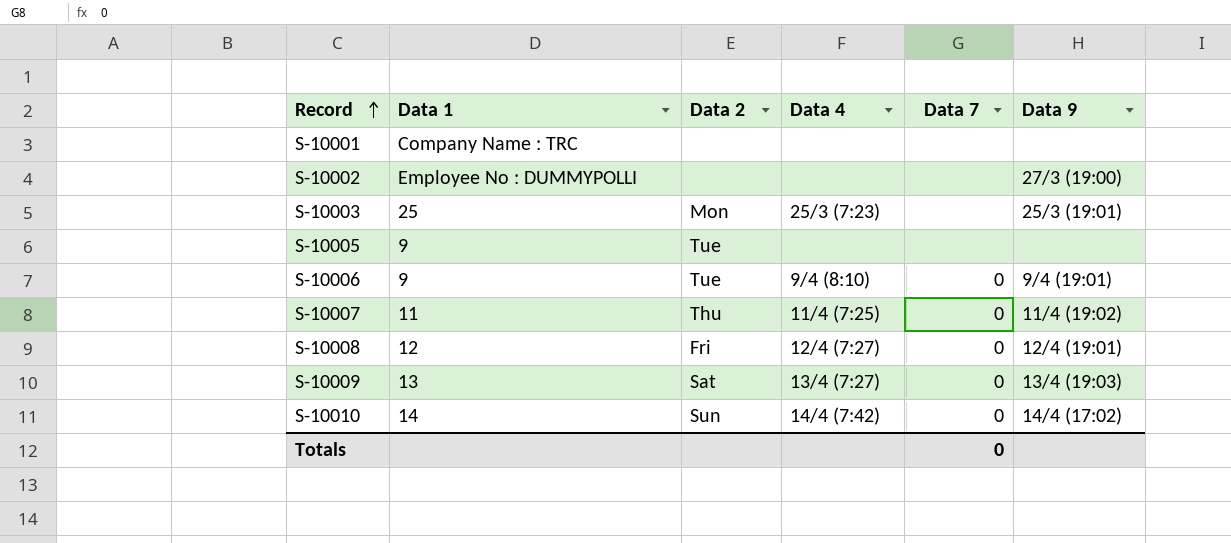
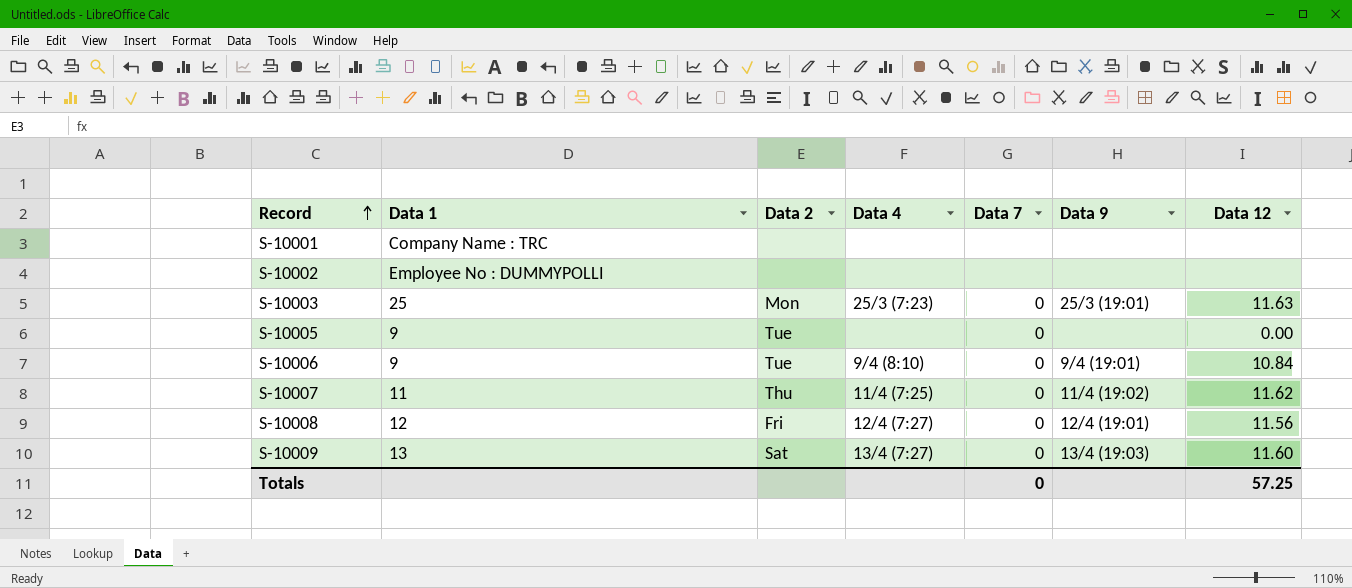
column Data 12 | position: none -> 7
row S-10010: 14 | Sun | 14/4 (7:42) | 0 | 14/4 (17:02) -> none
S-10002 | Data 9: 27/3 (19:00) -> none
S-10003 | Data 7: none -> 0
S-10005 | Data 7: none -> 0

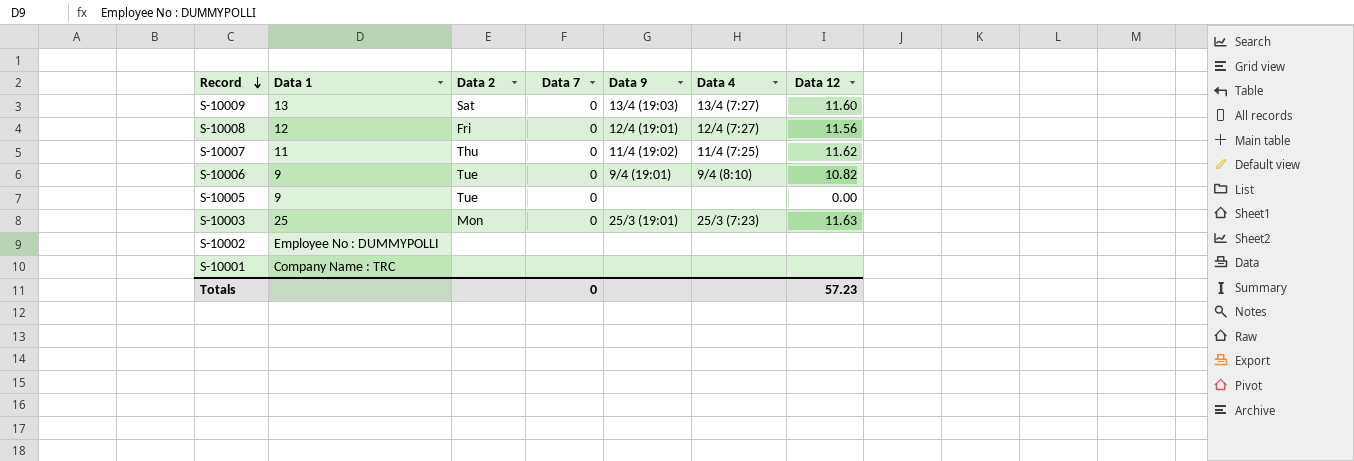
row order: Record ascending -> Record descending
column Data 4 | position: 4 -> 6
S-10006 | Data 12: 10.84 -> 10.82
Totals | Data 12: 57.25 -> 57.23

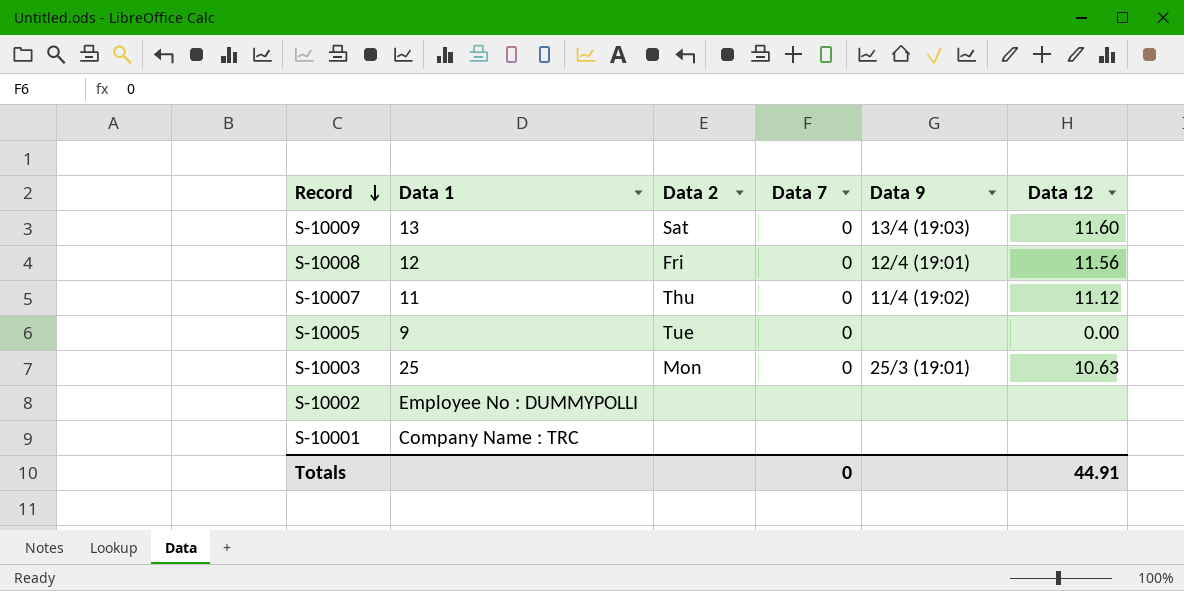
column Data 4 | position: 6 -> none
row S-10006: 9 | Tue | 0 | 9/4 (19:01) | 9/4 (8:10) | 10.82 -> none
S-10007 | Data 12: 11.62 -> 11.12
S-10003 | Data 12: 11.63 -> 10.63
Totals | Data 12: 57.23 -> 44.91

